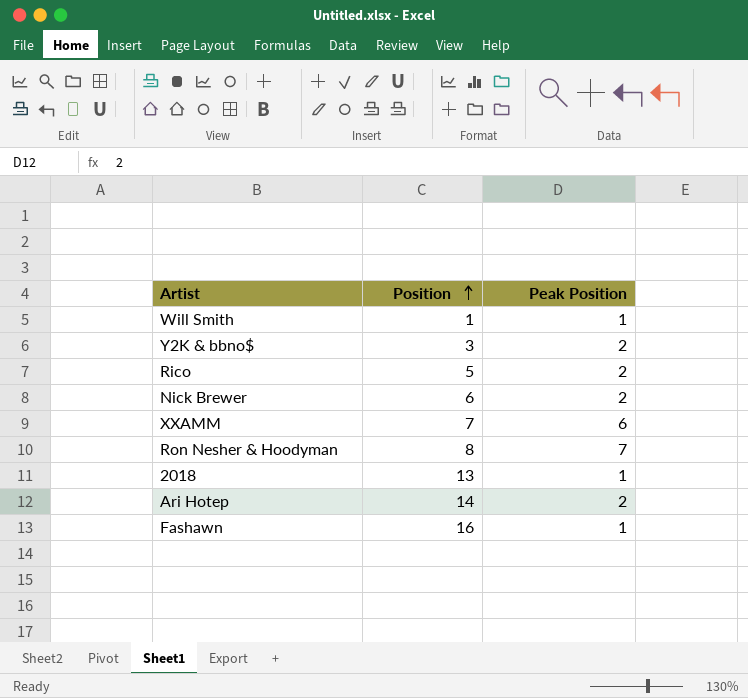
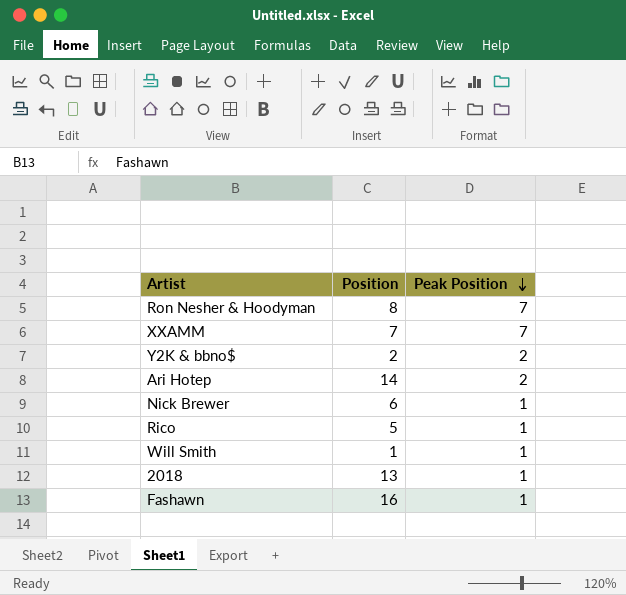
row order: Position ascending -> Peak Position descending
XXAMM | Peak Position: 6 -> 7
Y2K & bbno$ | Position: 3 -> 2
Nick Brewer | Peak Position: 2 -> 1
Rico | Peak Position: 2 -> 1

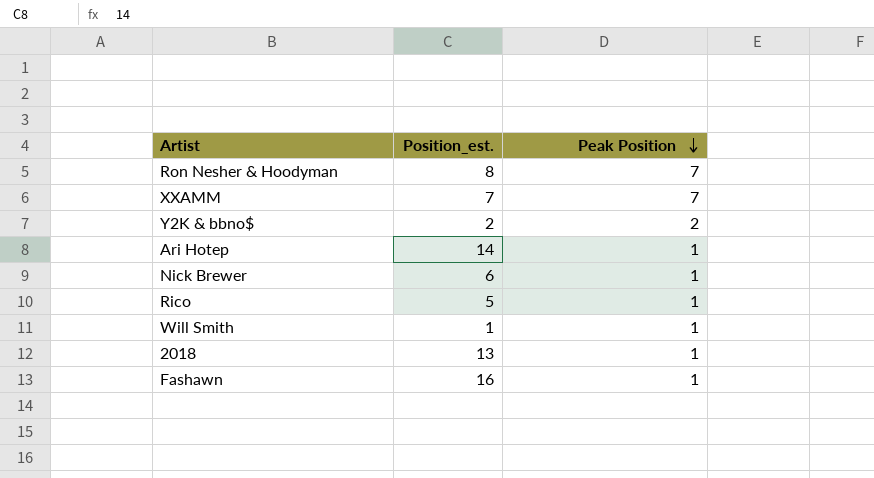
column name: Position -> Position_est.
Ari Hotep | Peak Position: 2 -> 1

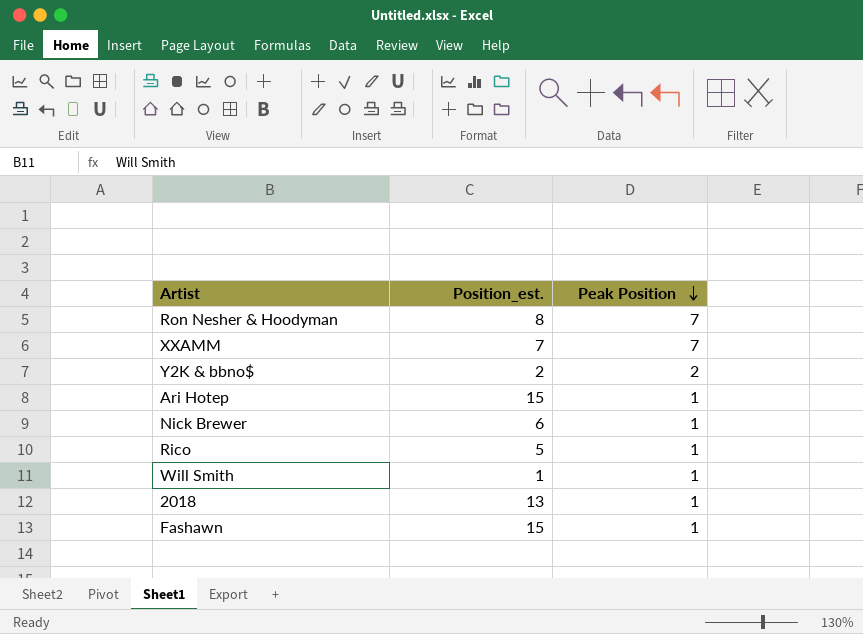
Ari Hotep | Position_est.: 14 -> 15
Fashawn | Position_est.: 16 -> 15

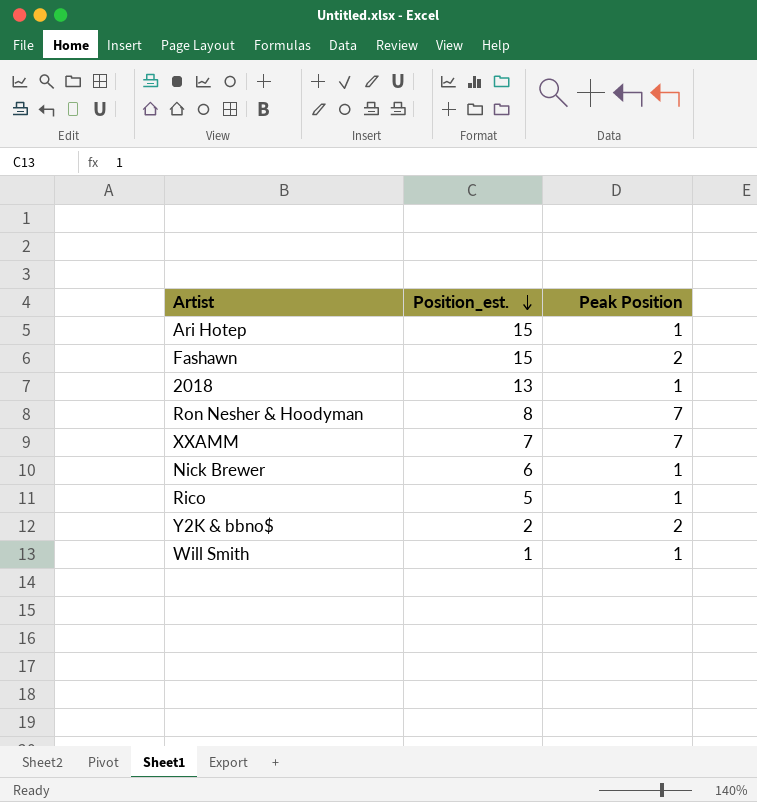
row order: Peak Position descending -> Position_est. descending
Fashawn | Peak Position: 1 -> 2

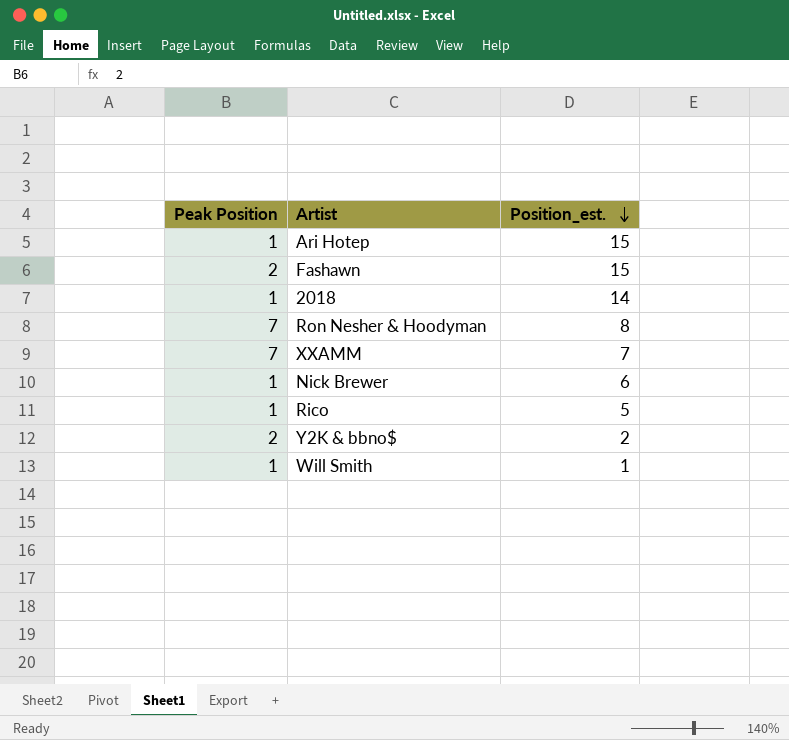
column Peak Position | position: 3 -> 1
2018 | Position_est.: 13 -> 14

